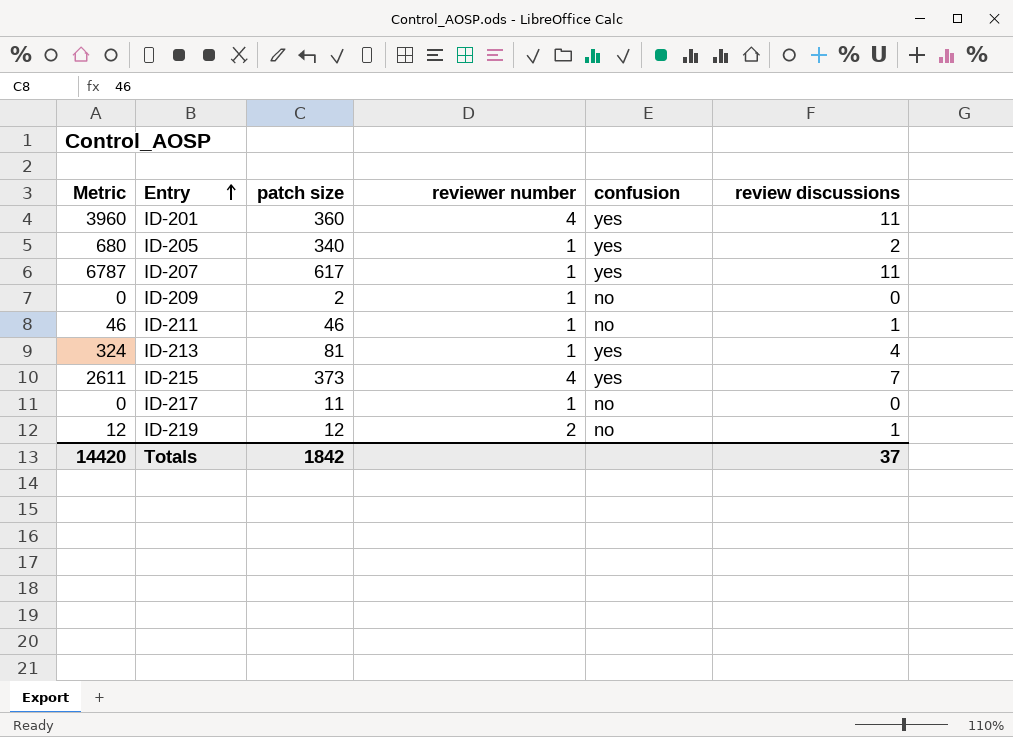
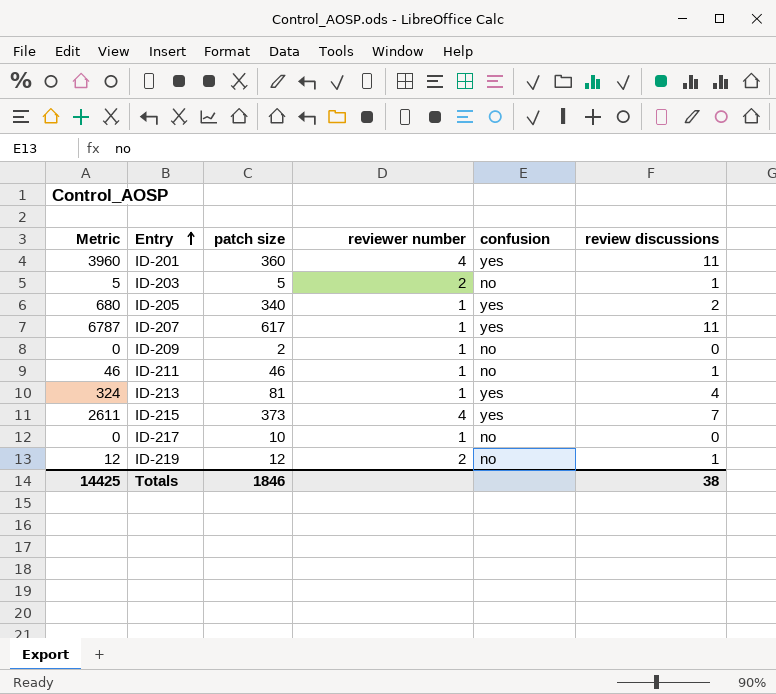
row ID-203: none -> 5 | 5 | 2 | no | 1
ID-217 | patch size: 11 -> 10
Totals | Metric: 14420 -> 14425
Totals | patch size: 1842 -> 1846
Totals | review discussions: 37 -> 38

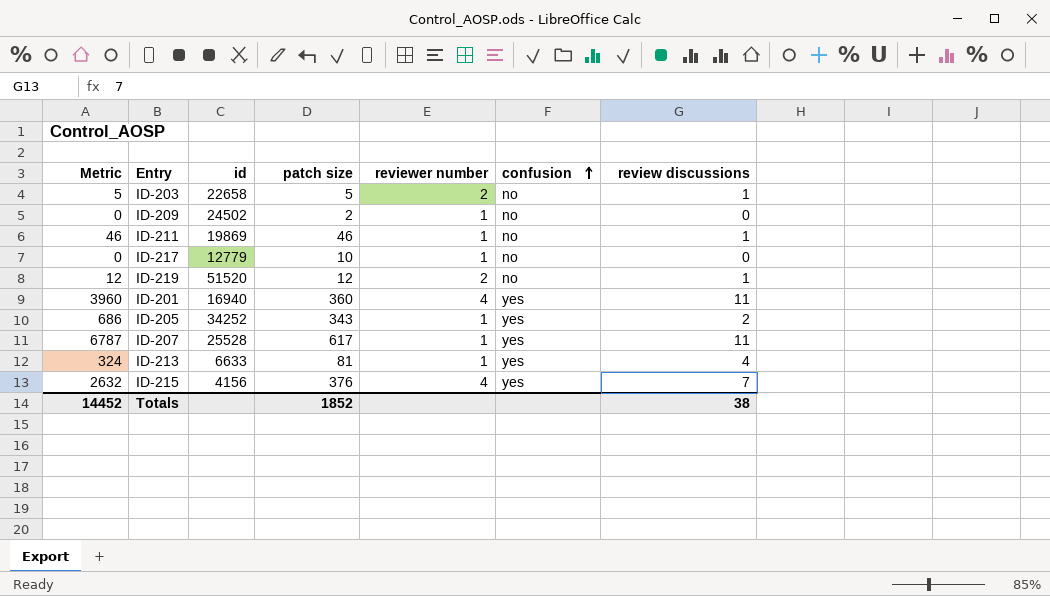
row order: Entry ascending -> confusion ascending
column id | position: none -> 3
ID-205 | Metric: 680 -> 686
ID-205 | patch size: 340 -> 343
ID-215 | Metric: 2611 -> 2632
ID-215 | patch size: 373 -> 376
Totals | Metric: 14425 -> 14452
Totals | patch size: 1846 -> 1852

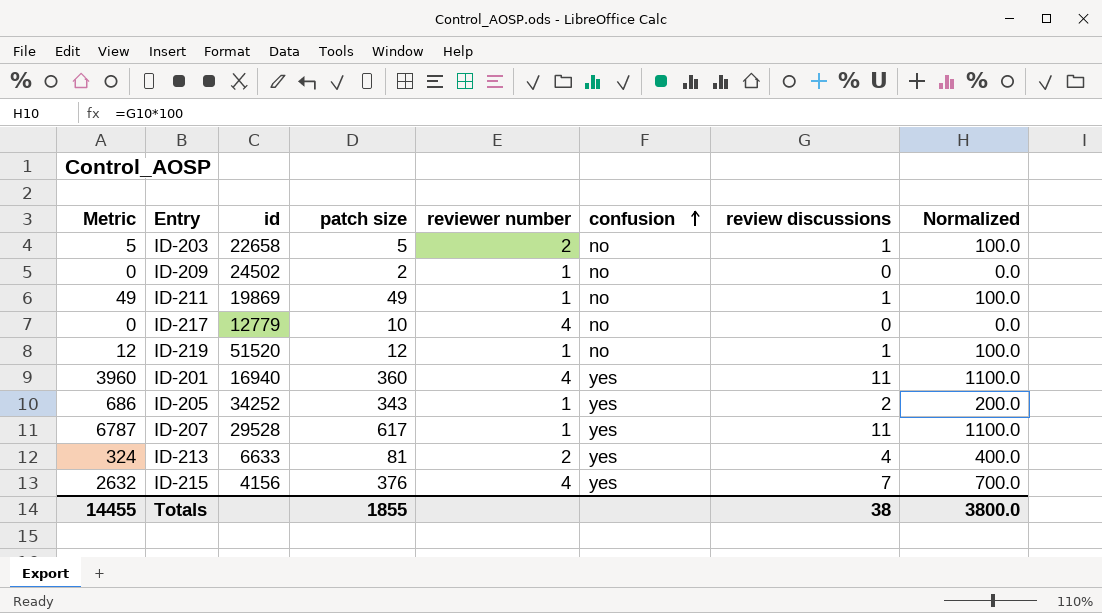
column Normalized | formula: none -> [review discussions] * 100
ID-211 | Metric: 46 -> 49
ID-211 | patch size: 46 -> 49
ID-217 | reviewer number: 1 -> 4
ID-219 | reviewer number: 2 -> 1
ID-207 | id: 25528 -> 29528
ID-213 | reviewer number: 1 -> 2
Totals | Metric: 14452 -> 14455
Totals | patch size: 1852 -> 1855

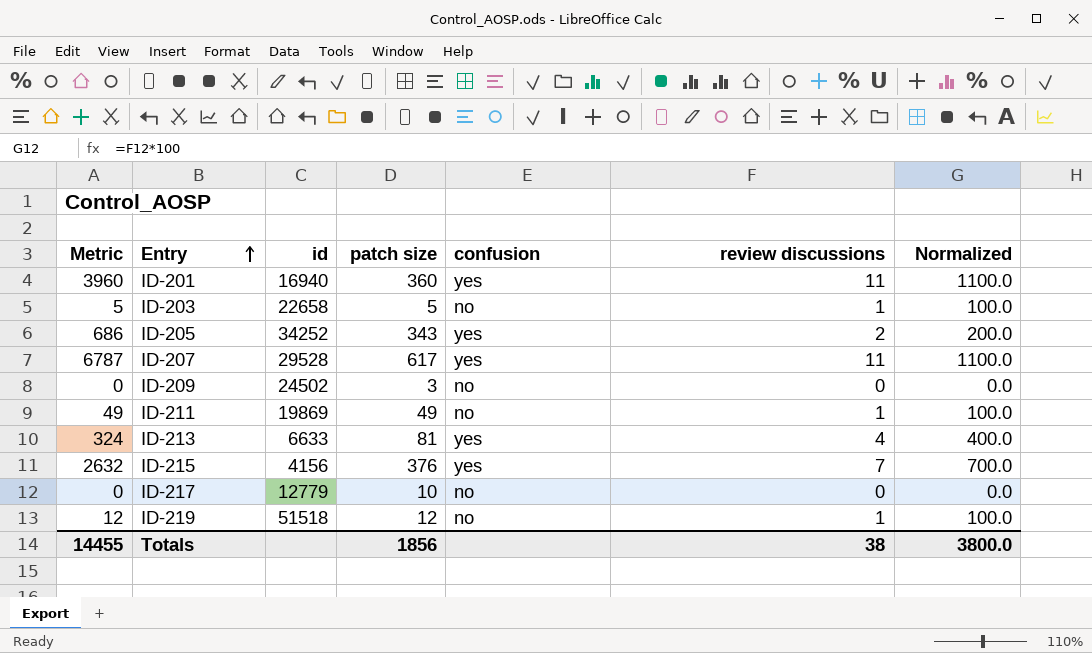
row order: confusion ascending -> Entry ascending
column reviewer number | position: 5 -> none
ID-209 | patch size: 2 -> 3
ID-219 | id: 51520 -> 51518
Totals | patch size: 1855 -> 1856

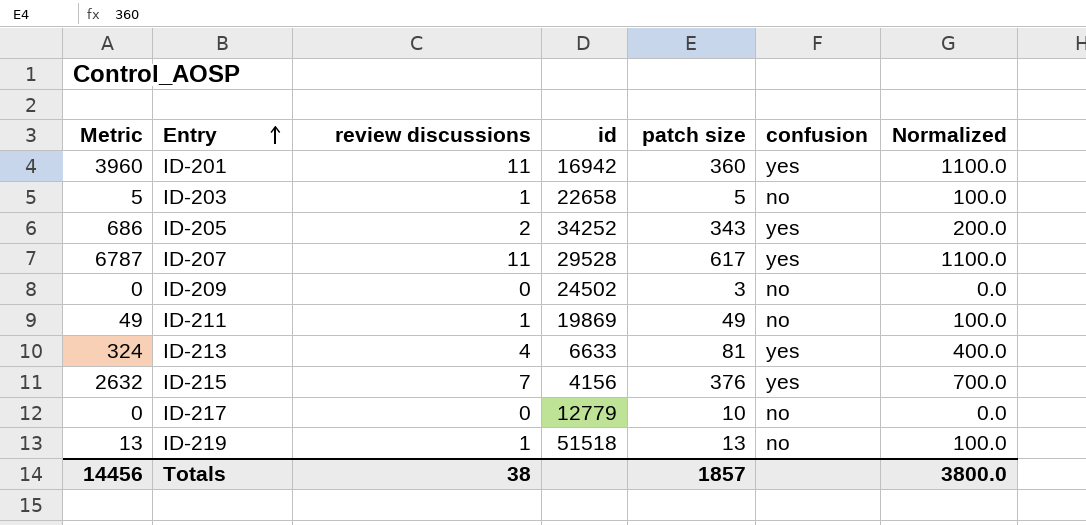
column review discussions | position: 6 -> 3
ID-201 | id: 16940 -> 16942
ID-219 | Metric: 12 -> 13
ID-219 | patch size: 12 -> 13
Totals | Metric: 14455 -> 14456
Totals | patch size: 1856 -> 1857

